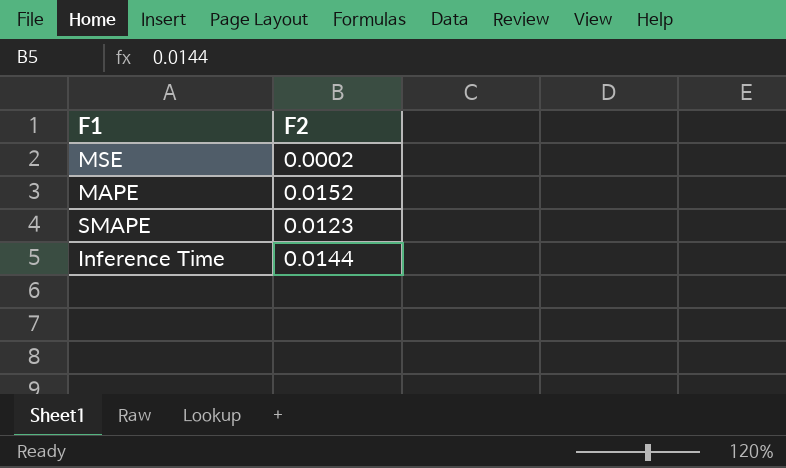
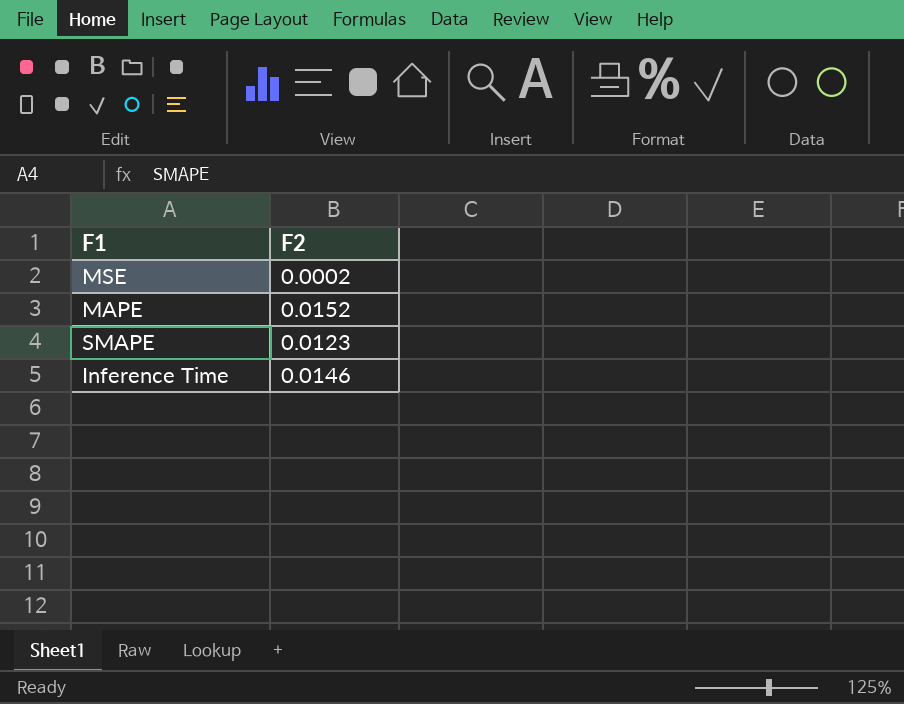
Inference Time | F2: 0.0144 -> 0.0146

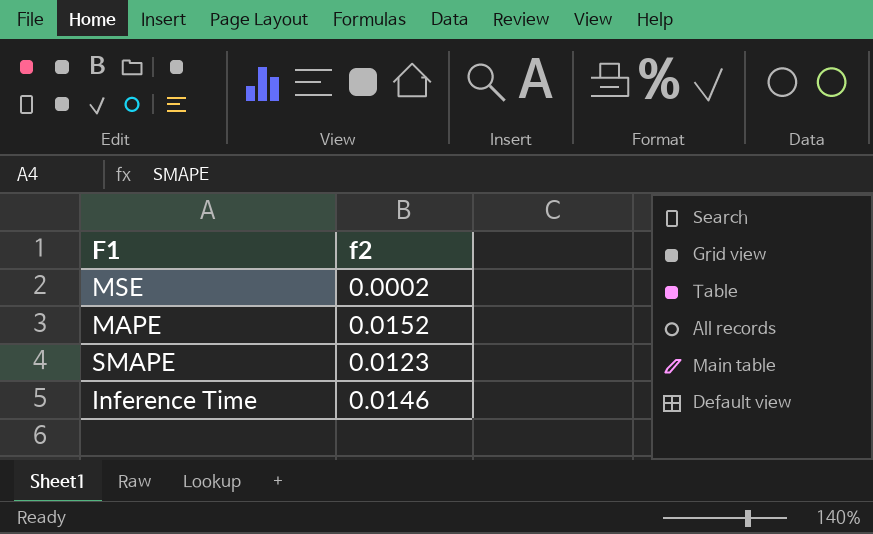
column name: F2 -> f2

